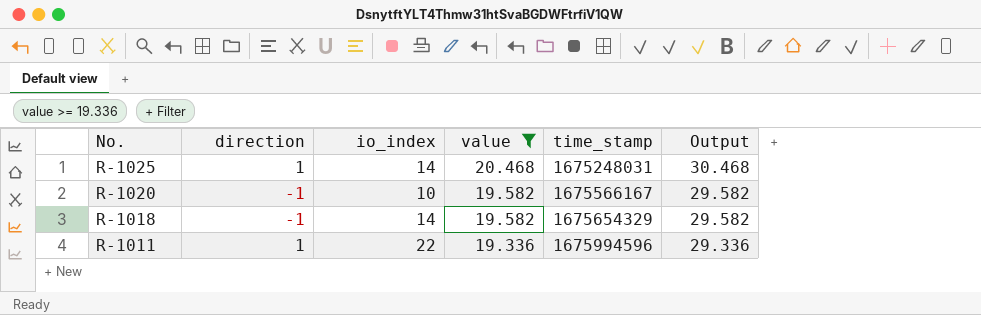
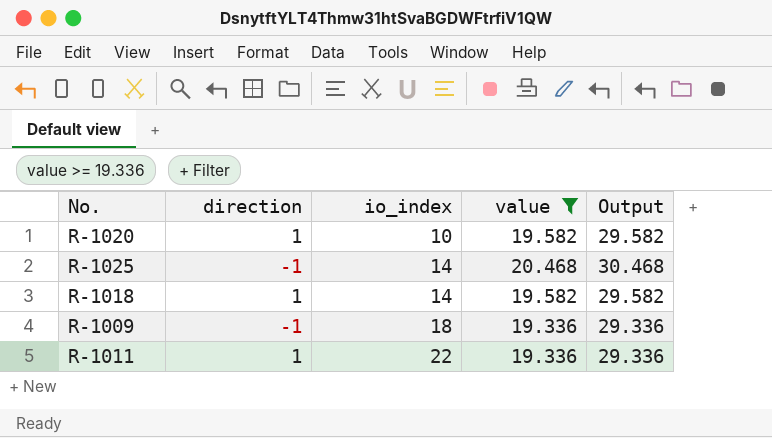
row order: No. descending -> io_index ascending
column time_stamp | position: 5 -> none
R-1020 | direction: -1 -> 1
R-1025 | direction: 1 -> -1
R-1018 | direction: -1 -> 1
row R-1009: none -> -1 | 18 | 19.336 | 29.336

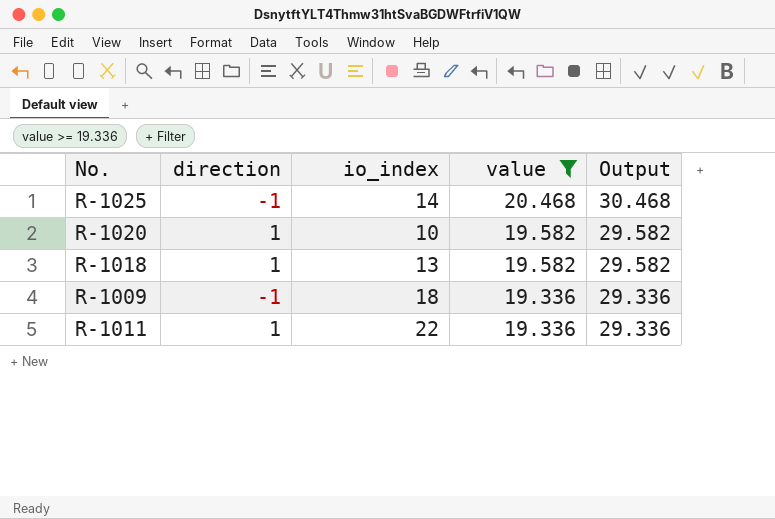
row order: io_index ascending -> value descending
R-1018 | io_index: 14 -> 13

